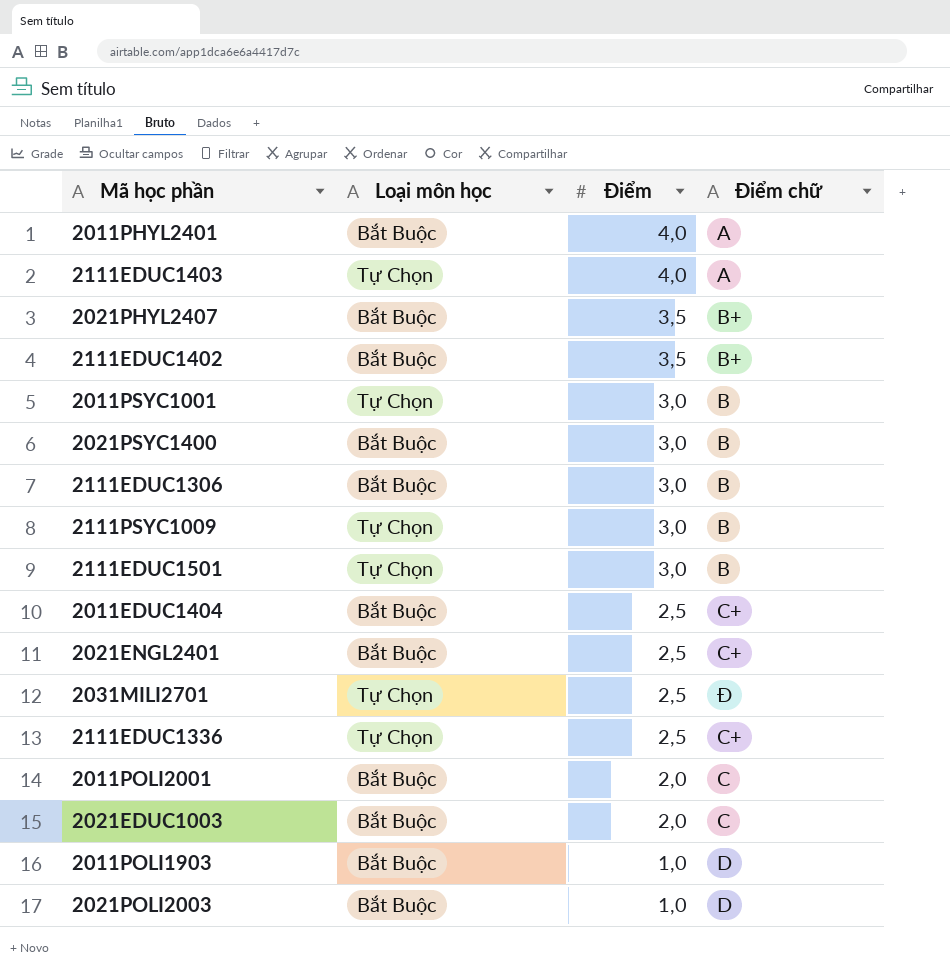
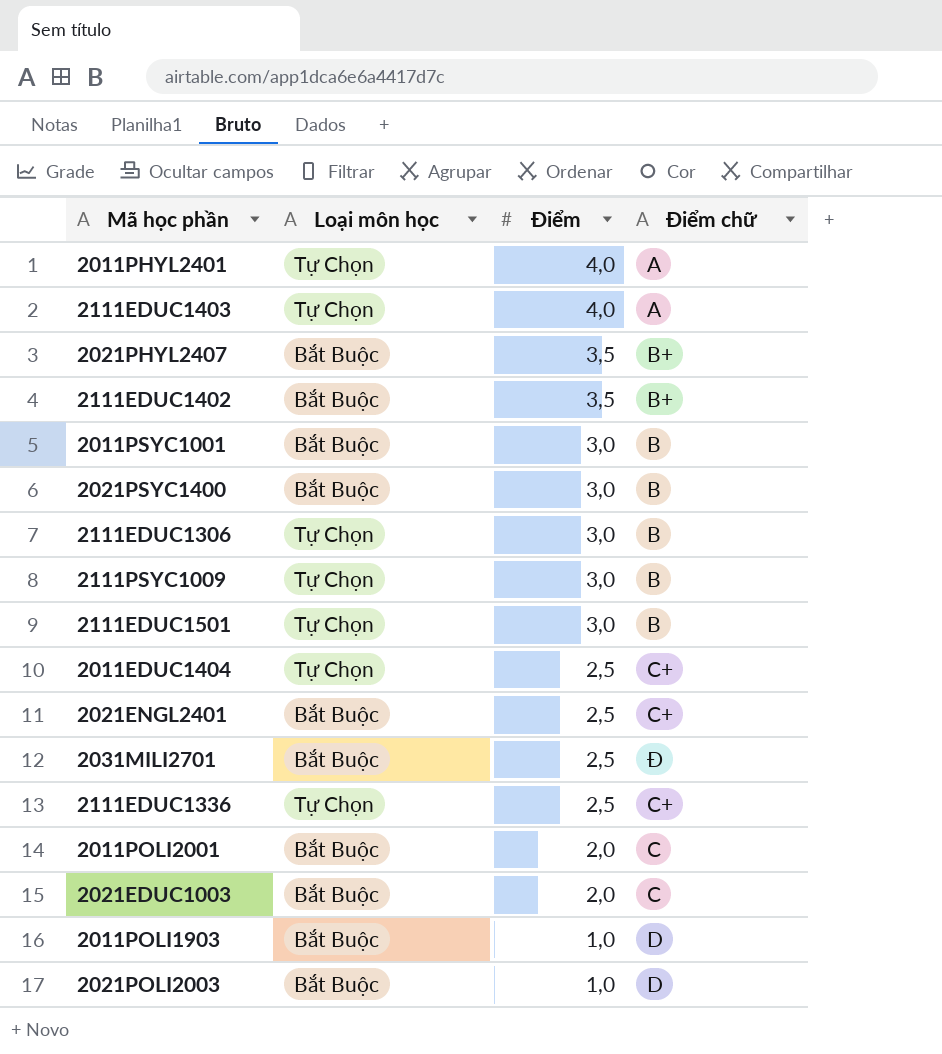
2011PHYL2401 | Loại môn học: Bắt Buộc -> Tự Chọn
2011PSYC1001 | Loại môn học: Tự Chọn -> Bắt Buộc
2111EDUC1306 | Loại môn học: Bắt Buộc -> Tự Chọn
2011EDUC1404 | Loại môn học: Bắt Buộc -> Tự Chọn
2031MILI2701 | Loại môn học: Tự Chọn -> Bắt Buộc

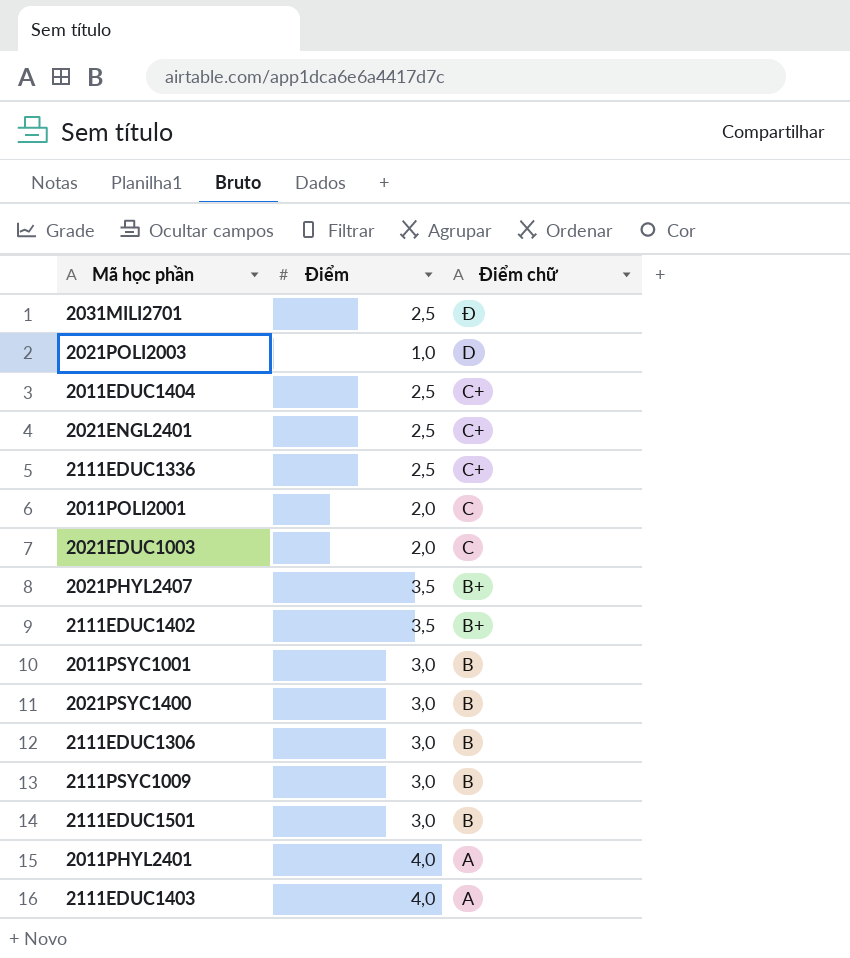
row order: Điểm descending -> Điểm chữ descending
column Loại môn học | position: 2 -> none
row 2011POLI1903: Bắt Buộc | 1,0 | D -> none

